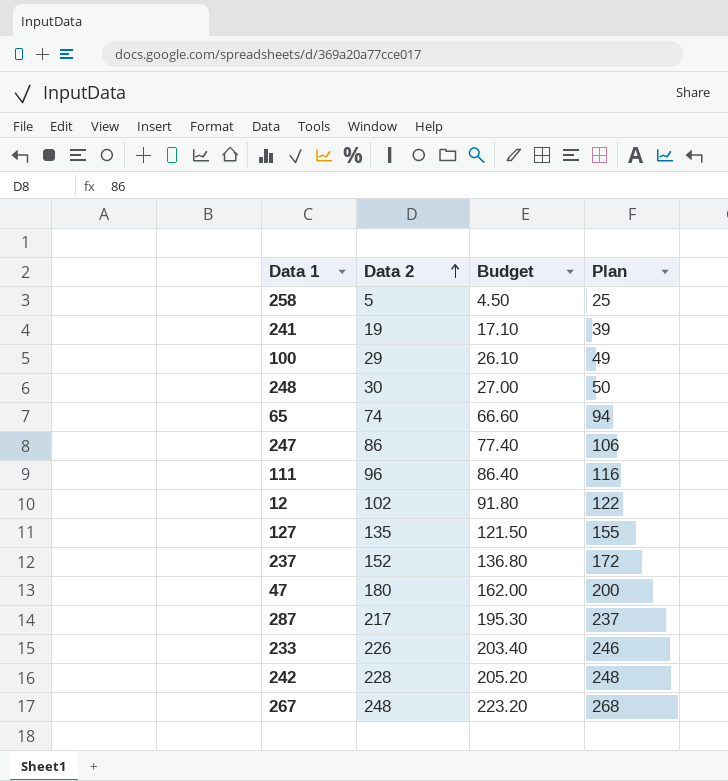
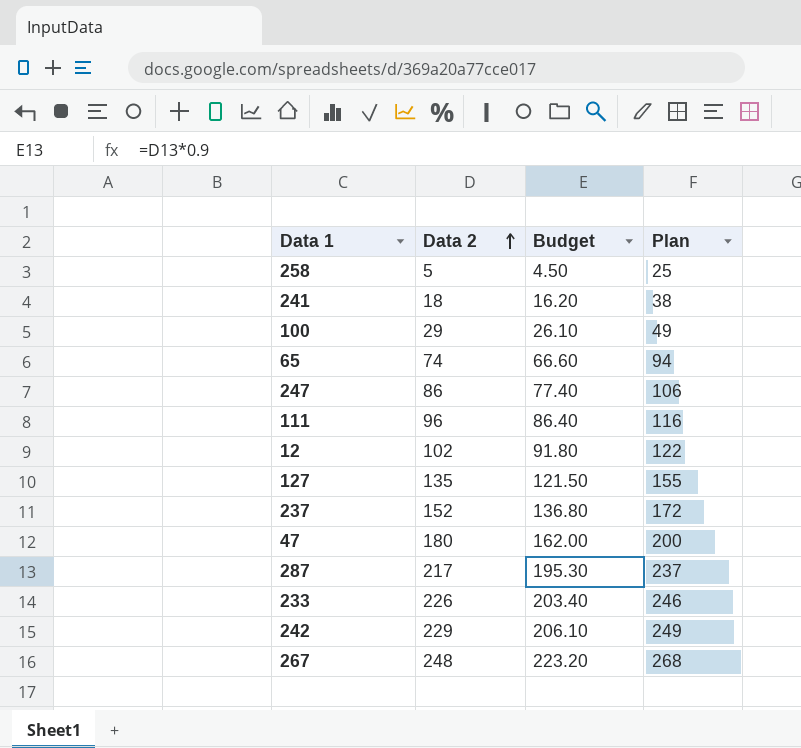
row 248: 30 | 27.00 | 50 -> none
241 | Data 2: 19 -> 18
241 | Budget: 17.10 -> 16.20
241 | Plan: 39 -> 38
242 | Data 2: 228 -> 229
242 | Budget: 205.20 -> 206.10
242 | Plan: 248 -> 249

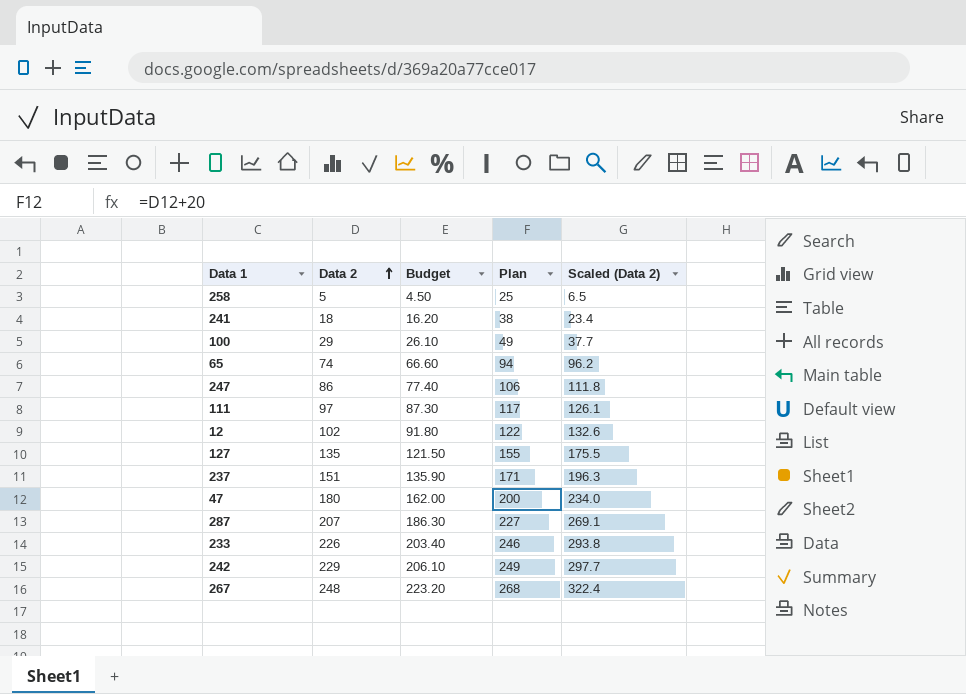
column Scaled (Data 2) | formula: none -> [Data 2] * 1.3
111 | Data 2: 96 -> 97
111 | Budget: 86.40 -> 87.30
111 | Plan: 116 -> 117
237 | Data 2: 152 -> 151
237 | Budget: 136.80 -> 135.90
237 | Plan: 172 -> 171
287 | Data 2: 217 -> 207
287 | Budget: 195.30 -> 186.30
287 | Plan: 237 -> 227

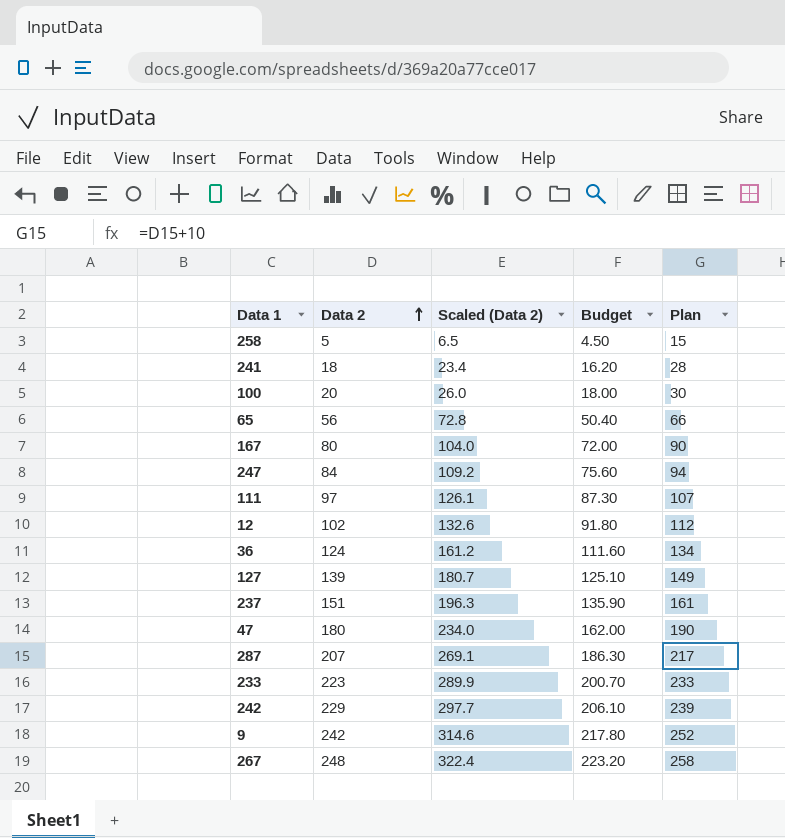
column Scaled (Data 2) | position: 5 -> 3
column Plan | formula: [Data 2] + 20 -> [Data 2] + 10
100 | Data 2: 29 -> 20
100 | Scaled (Data 2): 37.7 -> 26.0
100 | Budget: 26.10 -> 18.00
65 | Data 2: 74 -> 56
65 | Scaled (Data 2): 96.2 -> 72.8
65 | Budget: 66.60 -> 50.40
row 167: none -> 80 | 104.0 | 72.00 | 90
247 | Data 2: 86 -> 84
247 | Scaled (Data 2): 111.8 -> 109.2
247 | Budget: 77.40 -> 75.60
row 36: none -> 124 | 161.2 | 111.60 | 134
127 | Data 2: 135 -> 139
127 | Scaled (Data 2): 175.5 -> 180.7
127 | Budget: 121.50 -> 125.10
233 | Data 2: 226 -> 223
233 | Scaled (Data 2): 293.8 -> 289.9
233 | Budget: 203.40 -> 200.70
row 9: none -> 242 | 314.6 | 217.80 | 252

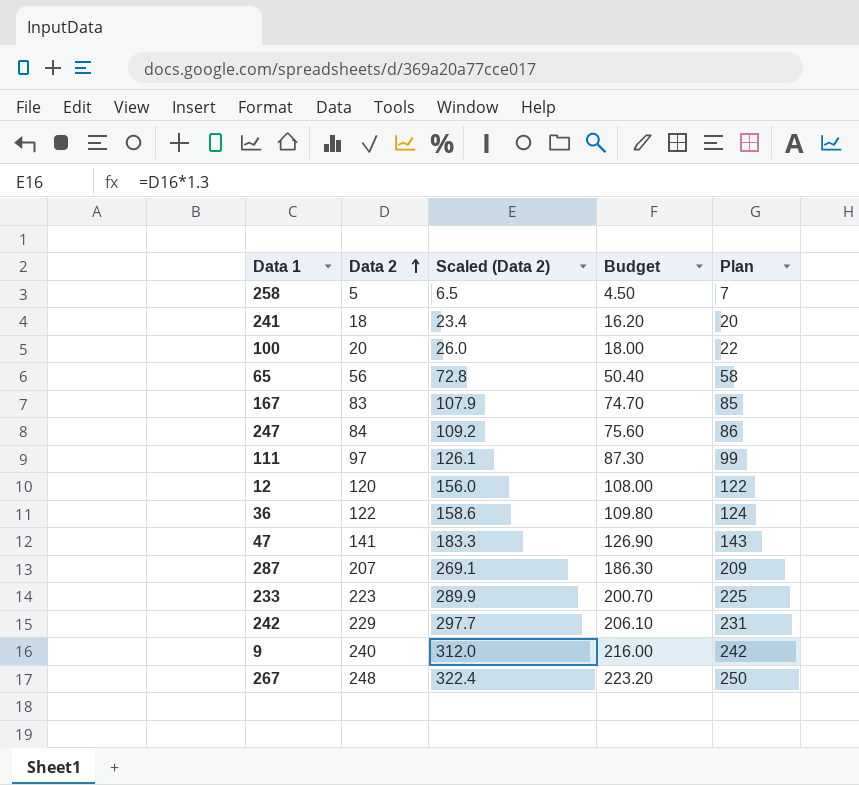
column Plan | formula: [Data 2] + 10 -> [Data 2] + 2
row 127: 139 | 180.7 | 125.10 | 149 -> none
row 237: 151 | 196.3 | 135.90 | 161 -> none
167 | Data 2: 80 -> 83
167 | Scaled (Data 2): 104.0 -> 107.9
167 | Budget: 72.00 -> 74.70
12 | Data 2: 102 -> 120
12 | Scaled (Data 2): 132.6 -> 156.0
12 | Budget: 91.80 -> 108.00
36 | Data 2: 124 -> 122
36 | Scaled (Data 2): 161.2 -> 158.6
36 | Budget: 111.60 -> 109.80
47 | Data 2: 180 -> 141
47 | Scaled (Data 2): 234.0 -> 183.3
47 | Budget: 162.00 -> 126.90
9 | Data 2: 242 -> 240
9 | Scaled (Data 2): 314.6 -> 312.0
9 | Budget: 217.80 -> 216.00

